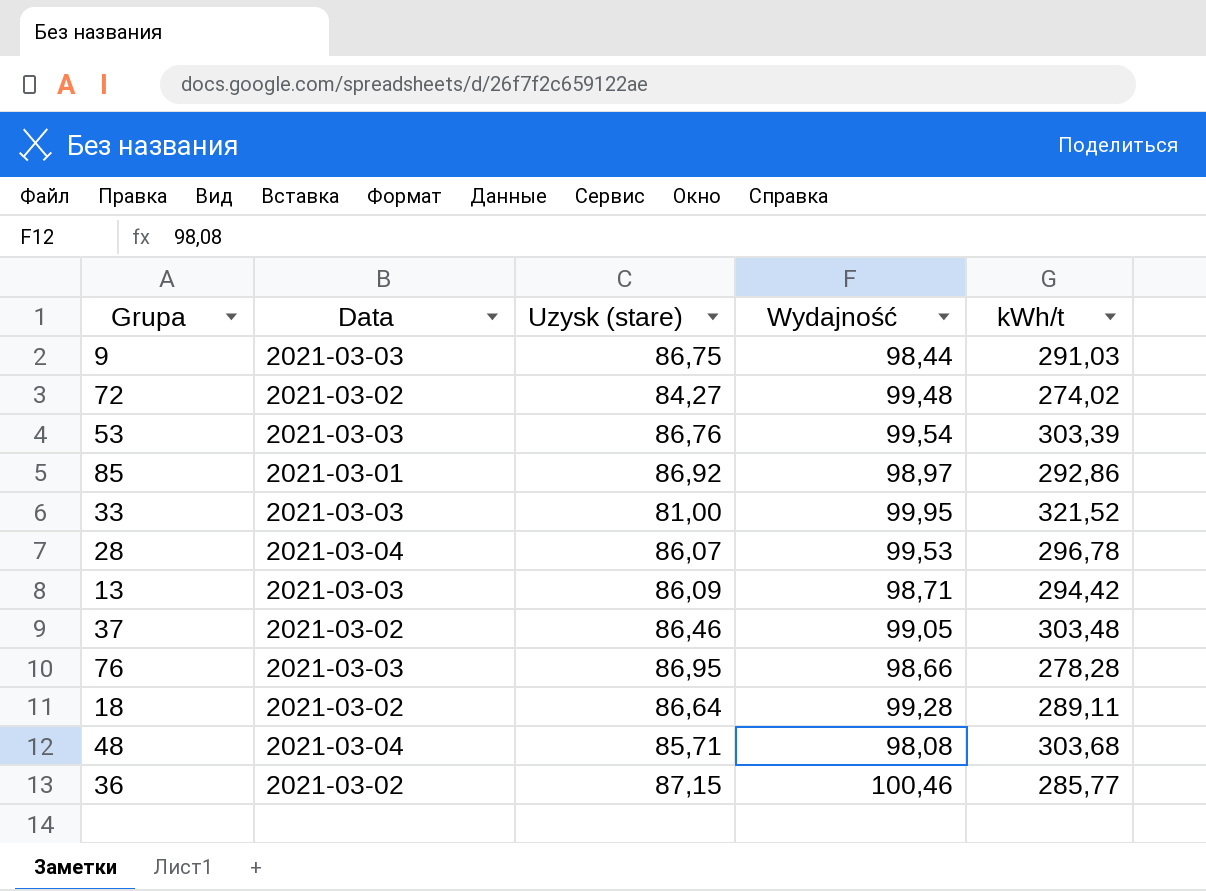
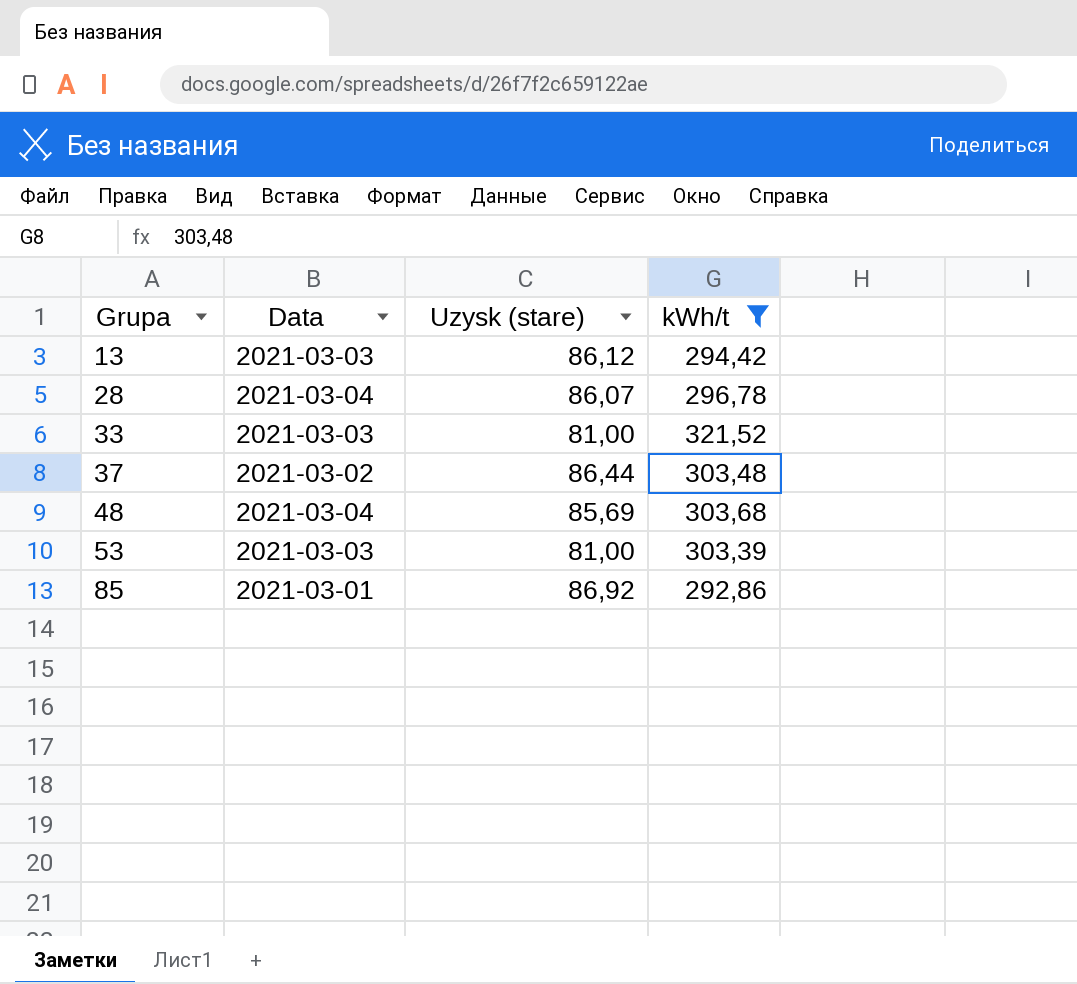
filter: none -> kWh/t >= 292,86
row order: none -> Grupa ascending
column Wydajność | position: 4 -> none
13 | Uzysk (stare): 86,09 -> 86,12
37 | Uzysk (stare): 86,46 -> 86,44
48 | Uzysk (stare): 85,71 -> 85,69
53 | Uzysk (stare): 86,76 -> 81,00

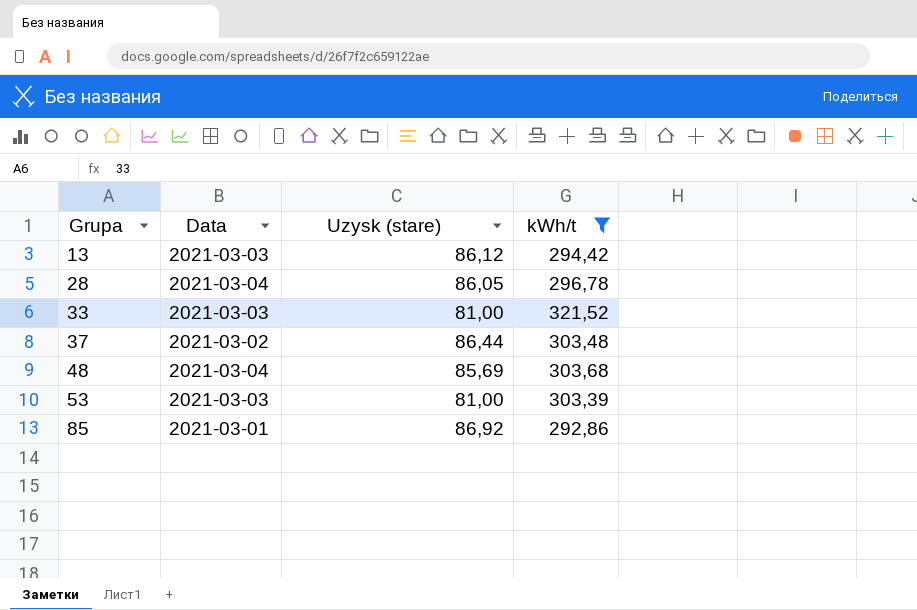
28 | Uzysk (stare): 86,07 -> 86,05

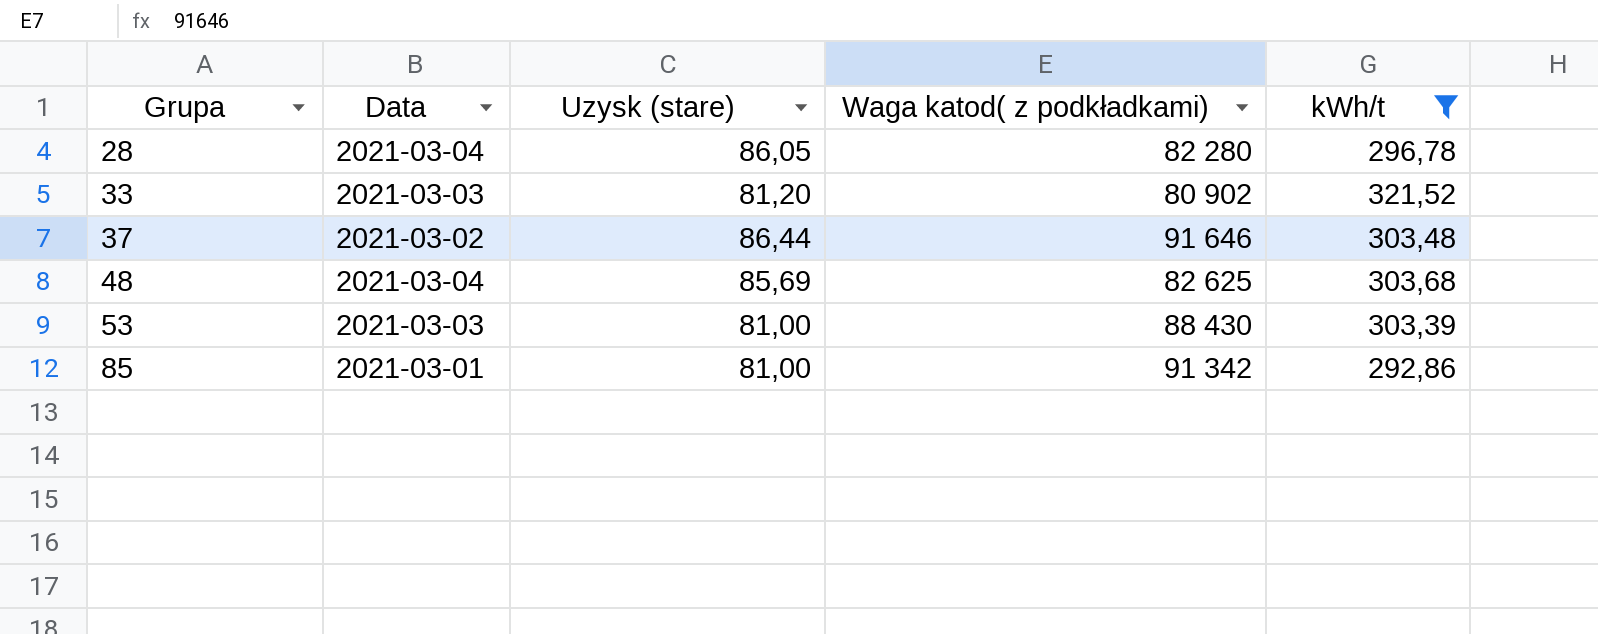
column Waga katod( z podkładkami) | position: none -> 4
row 13: 2021-03-03 | 86,12 | 294,42 -> none
33 | Uzysk (stare): 81,00 -> 81,20
85 | Uzysk (stare): 86,92 -> 81,00

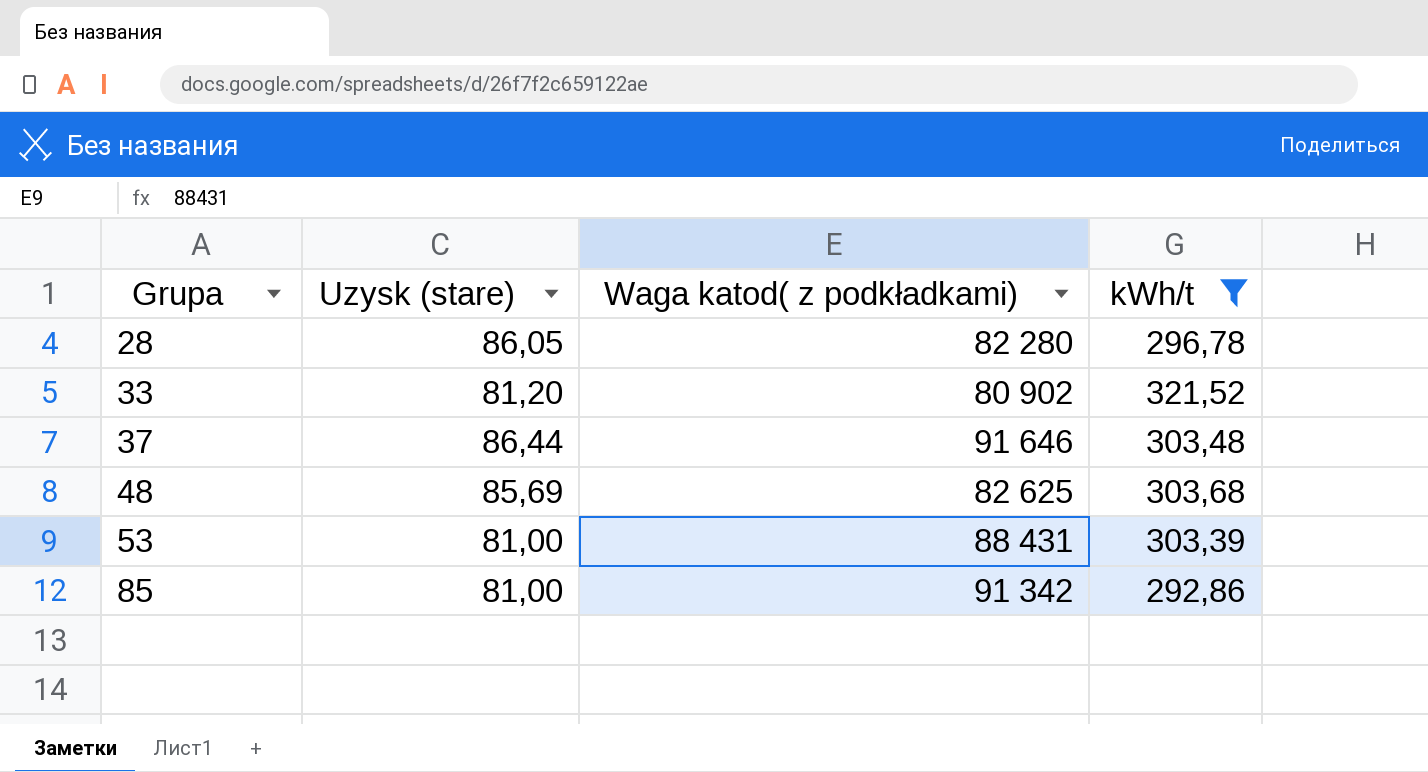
column Data | position: 2 -> none
53 | Waga katod( z podkładkami): 88 430 -> 88 431

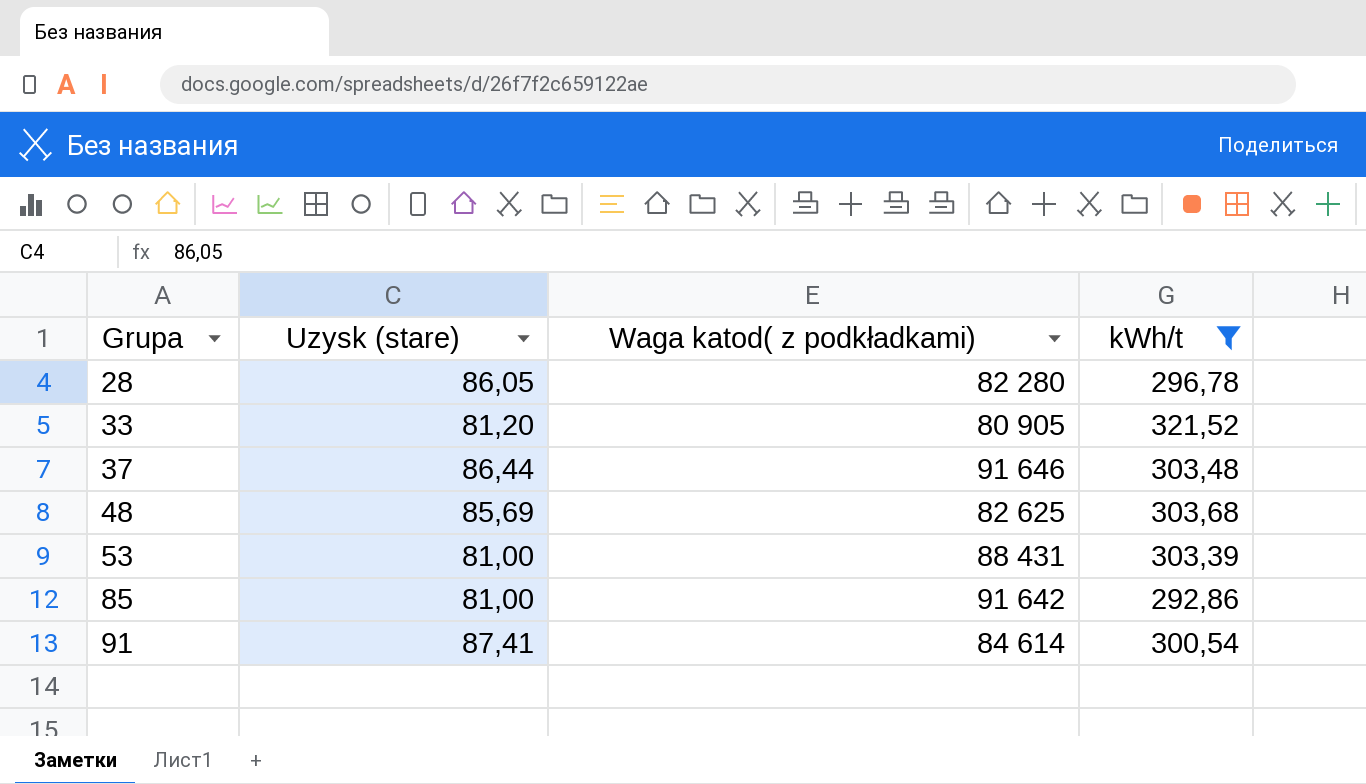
33 | Waga katod( z podkładkami): 80 902 -> 80 905
85 | Waga katod( z podkładkami): 91 342 -> 91 642
row 91: none -> 87,41 | 84 614 | 300,54

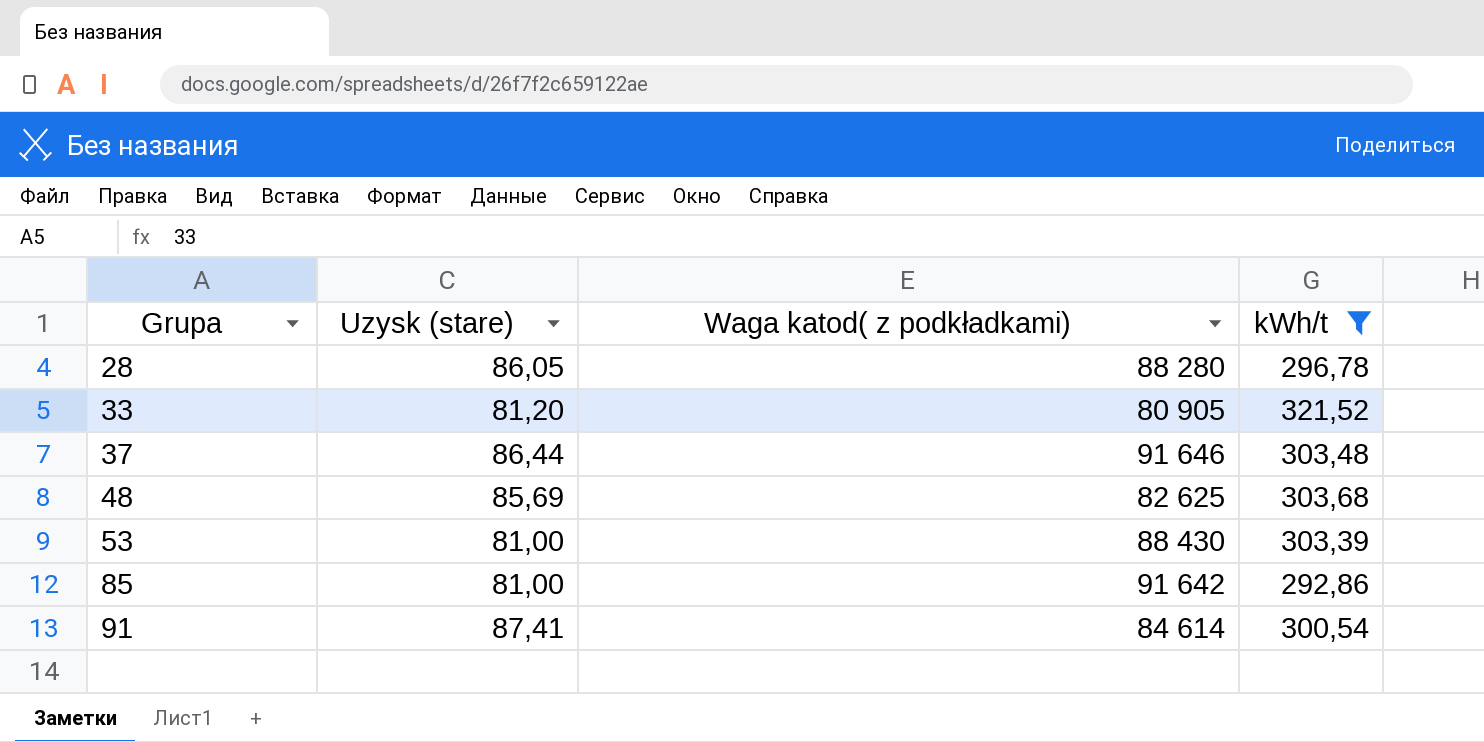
28 | Waga katod( z podkładkami): 82 280 -> 88 280
53 | Waga katod( z podkładkami): 88 431 -> 88 430

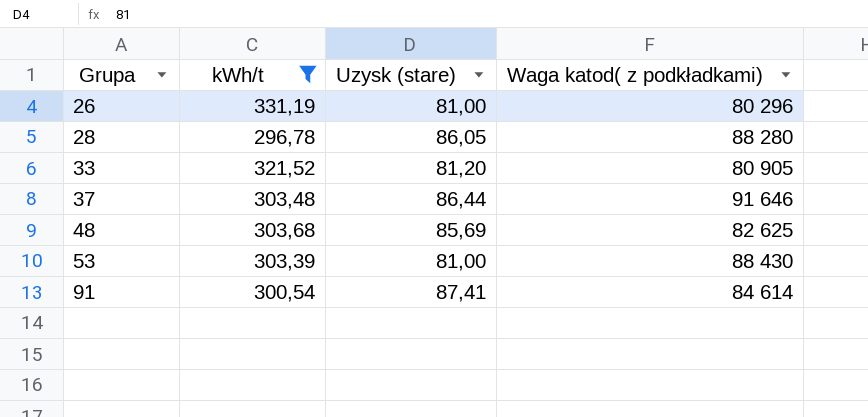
column kWh/t | position: 4 -> 2
row 85: 81,00 | 91 642 | 292,86 -> none
row 26: none -> 331,19 | 81,00 | 80 296

